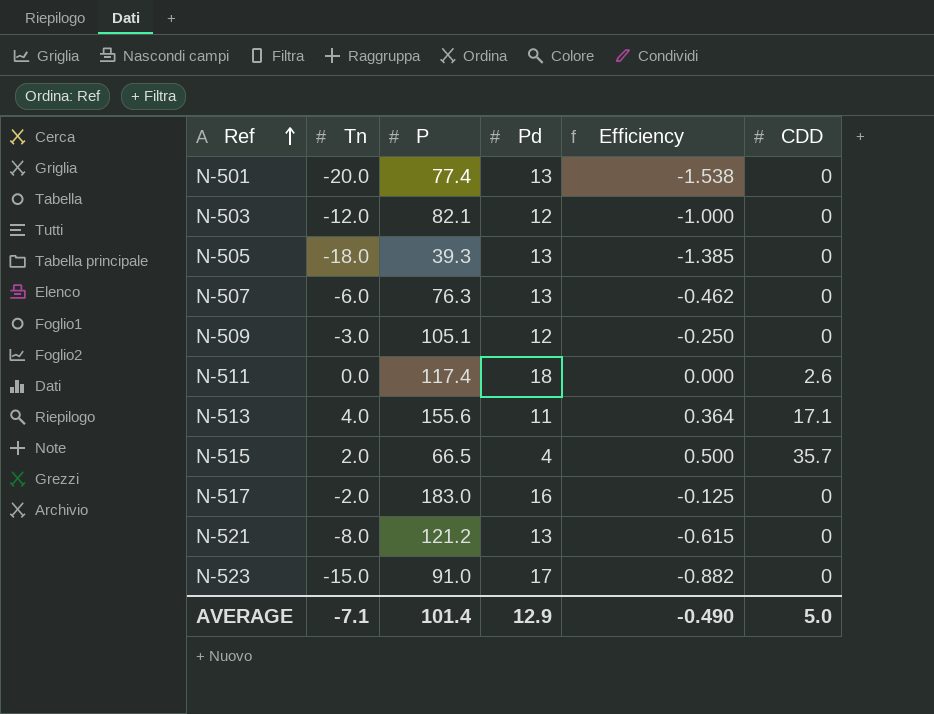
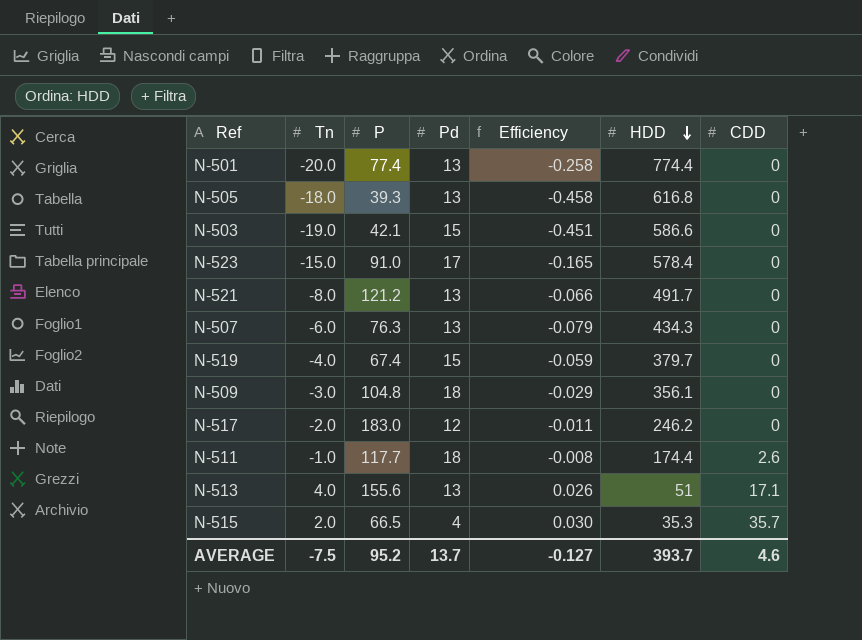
row order: Ref ascending -> HDD descending
column Efficiency | formula: [Tn] / [Pd] -> [Tn] / [P]
column HDD | position: none -> 6
N-503 | Tn: -12.0 -> -19.0
N-503 | P: 82.1 -> 42.1
N-503 | Pd: 12 -> 15
row N-519: none -> -4.0 | 67.4 | 15 | -0.059 | 379.7 | 0
N-509 | P: 105.1 -> 104.8
N-509 | Pd: 12 -> 18
N-517 | Pd: 16 -> 12
N-511 | Tn: 0.0 -> -1.0
N-511 | P: 117.4 -> 117.7
N-513 | Pd: 11 -> 13
AVERAGE | Tn: -7.1 -> -7.5
AVERAGE | P: 101.4 -> 95.2
AVERAGE | Pd: 12.9 -> 13.7
AVERAGE | Efficiency: -0.490 -> -0.127
AVERAGE | CDD: 5.0 -> 4.6

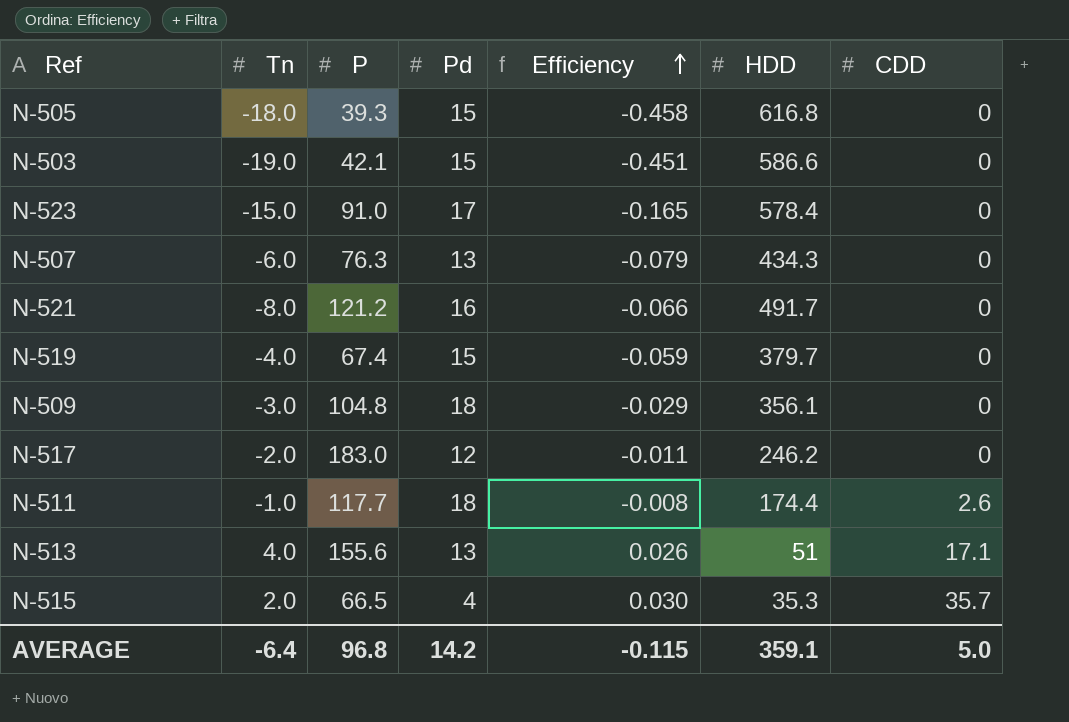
row order: HDD descending -> Efficiency ascending
row N-501: -20.0 | 77.4 | 13 | -0.258 | 774.4 | 0 -> none
N-505 | Pd: 13 -> 15
N-521 | Pd: 13 -> 16
AVERAGE | Tn: -7.5 -> -6.4
AVERAGE | P: 95.2 -> 96.8
AVERAGE | Pd: 13.7 -> 14.2
AVERAGE | Efficiency: -0.127 -> -0.115
AVERAGE | HDD: 393.7 -> 359.1
AVERAGE | CDD: 4.6 -> 5.0

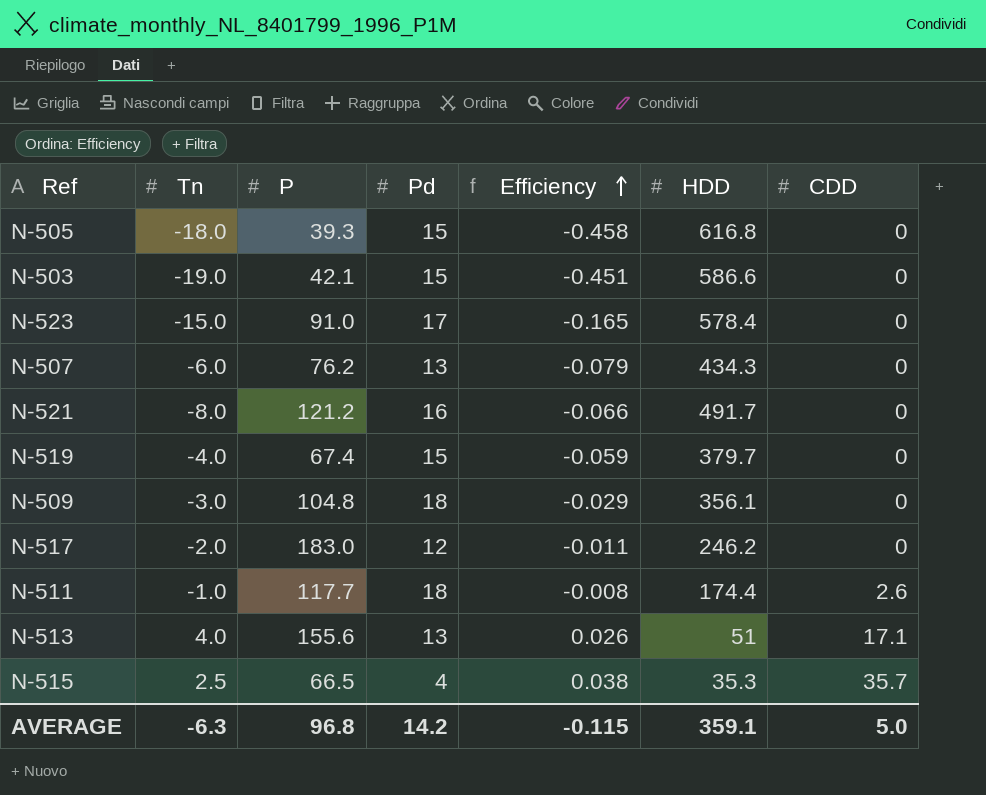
N-507 | P: 76.3 -> 76.2
N-515 | Tn: 2.0 -> 2.5
N-515 | Efficiency: 0.030 -> 0.038
AVERAGE | Tn: -6.4 -> -6.3

